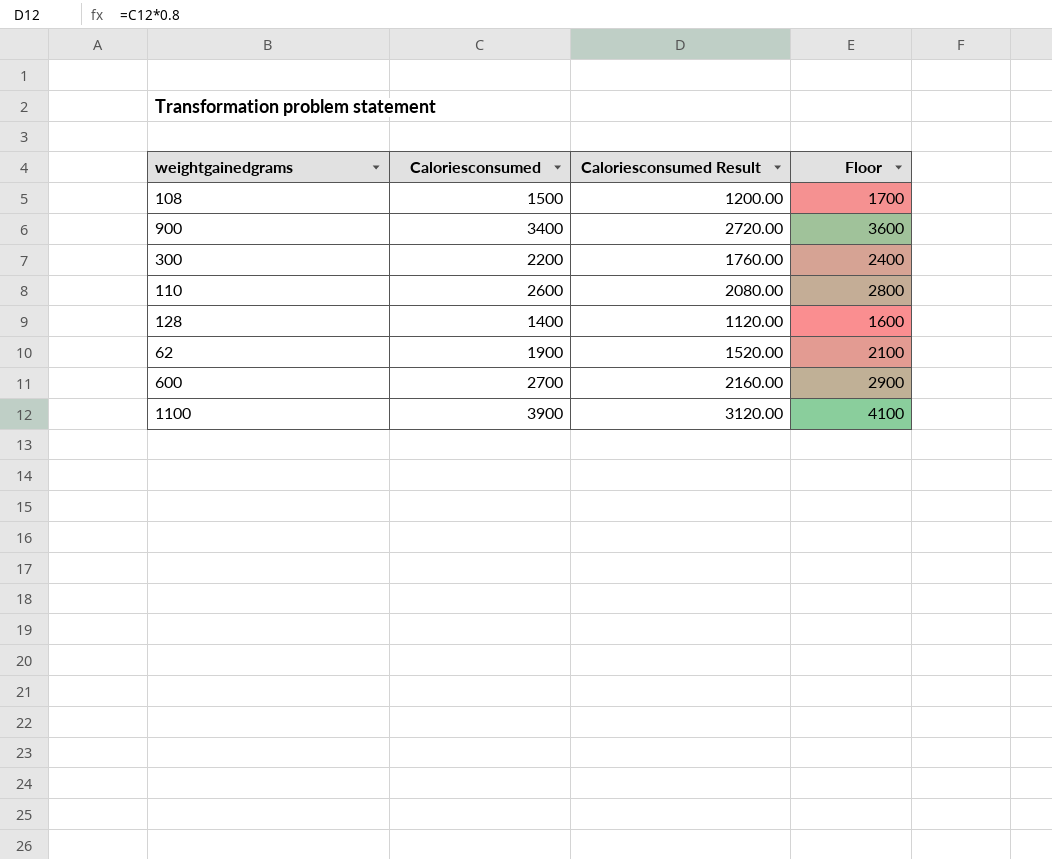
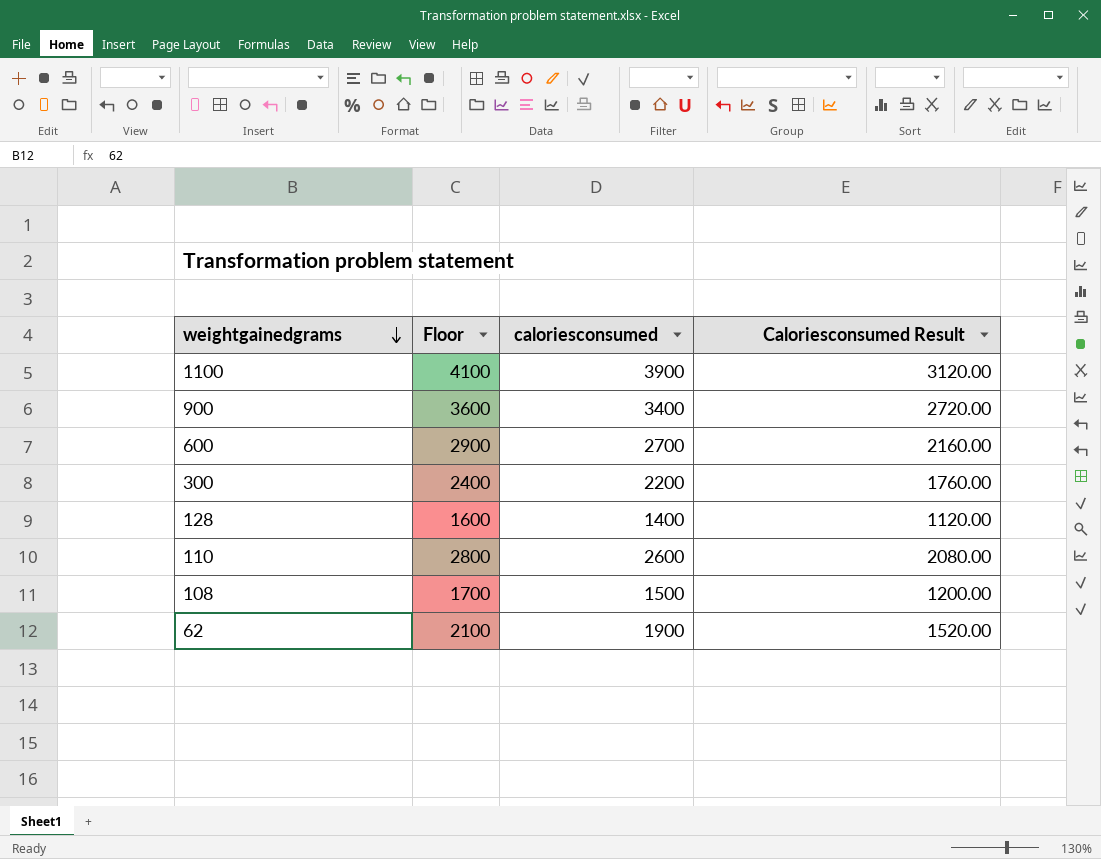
row order: none -> weightgainedgrams descending
column Floor | position: 4 -> 2
column name: Caloriesconsumed -> caloriesconsumed

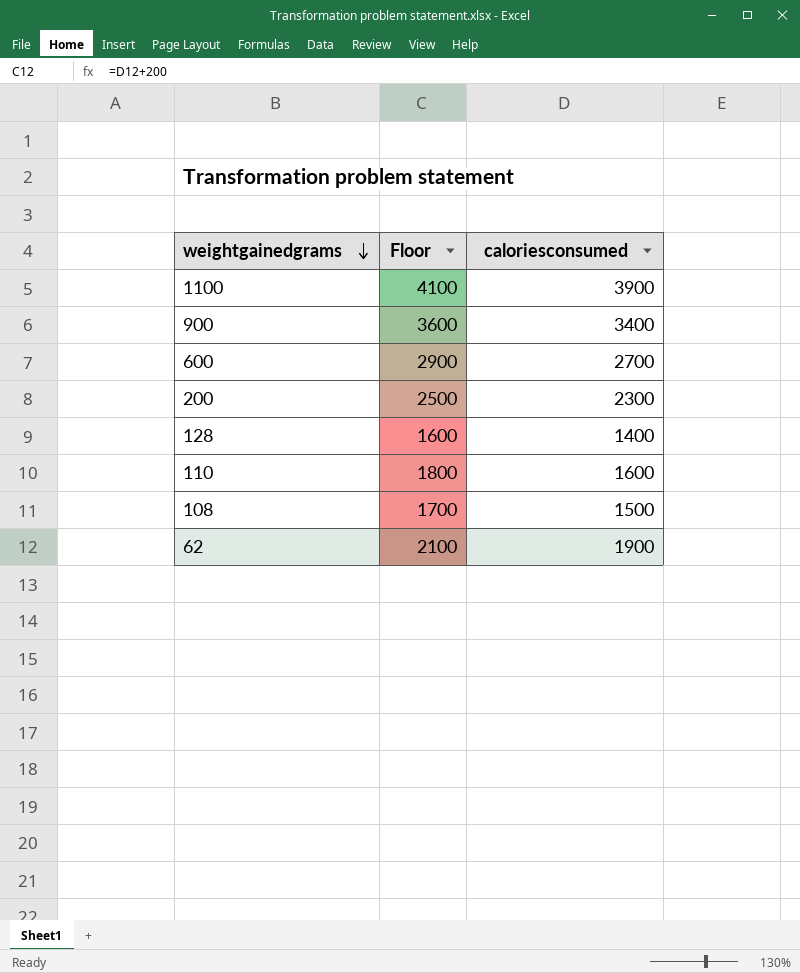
column Caloriesconsumed Result | formula: [caloriesconsumed] * 0.8 -> none
row 300: 2400 | 2200 | 1760.00 -> none
row 200: none -> 2500 | 2300
110 | Floor: 2800 -> 1800
110 | caloriesconsumed: 2600 -> 1600

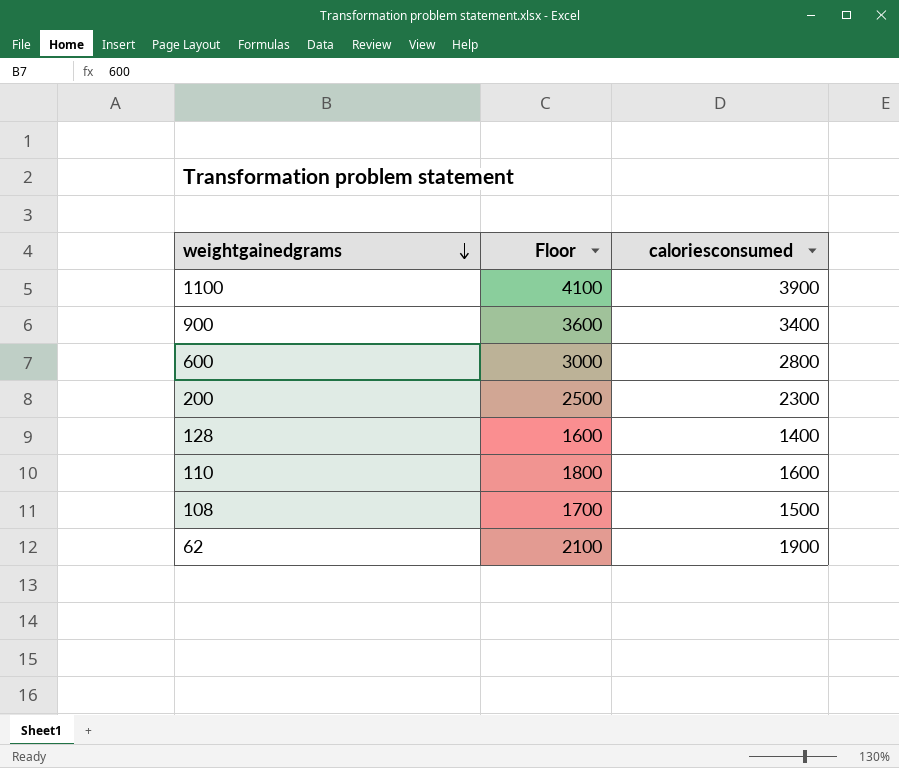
600 | Floor: 2900 -> 3000
600 | caloriesconsumed: 2700 -> 2800

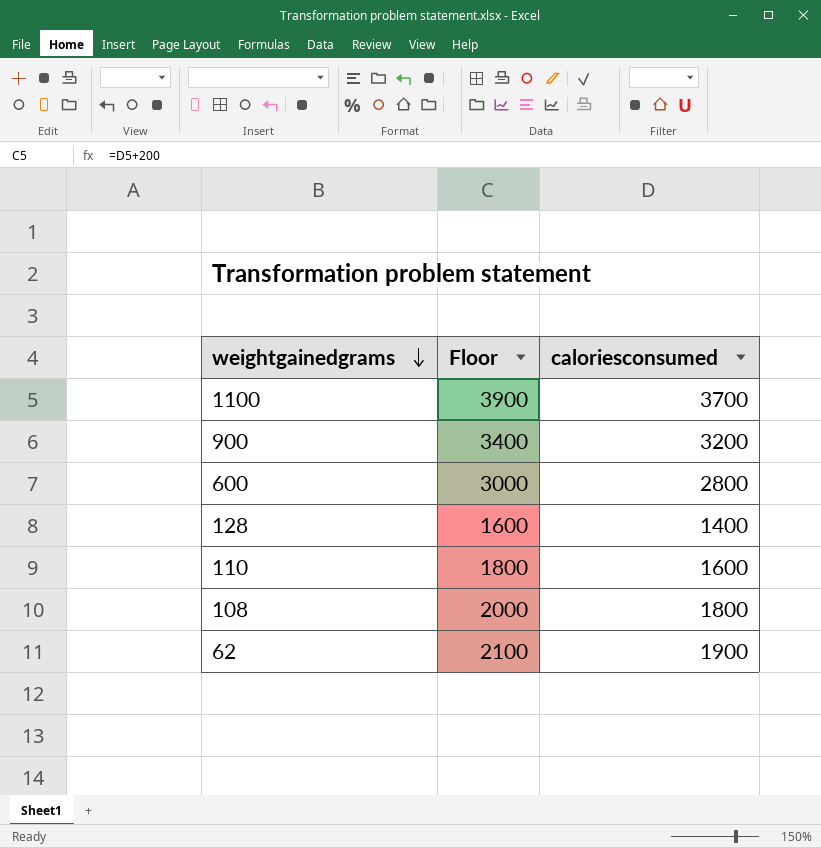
row 200: 2500 | 2300 -> none
1100 | Floor: 4100 -> 3900
1100 | caloriesconsumed: 3900 -> 3700
900 | Floor: 3600 -> 3400
900 | caloriesconsumed: 3400 -> 3200
108 | Floor: 1700 -> 2000
108 | caloriesconsumed: 1500 -> 1800

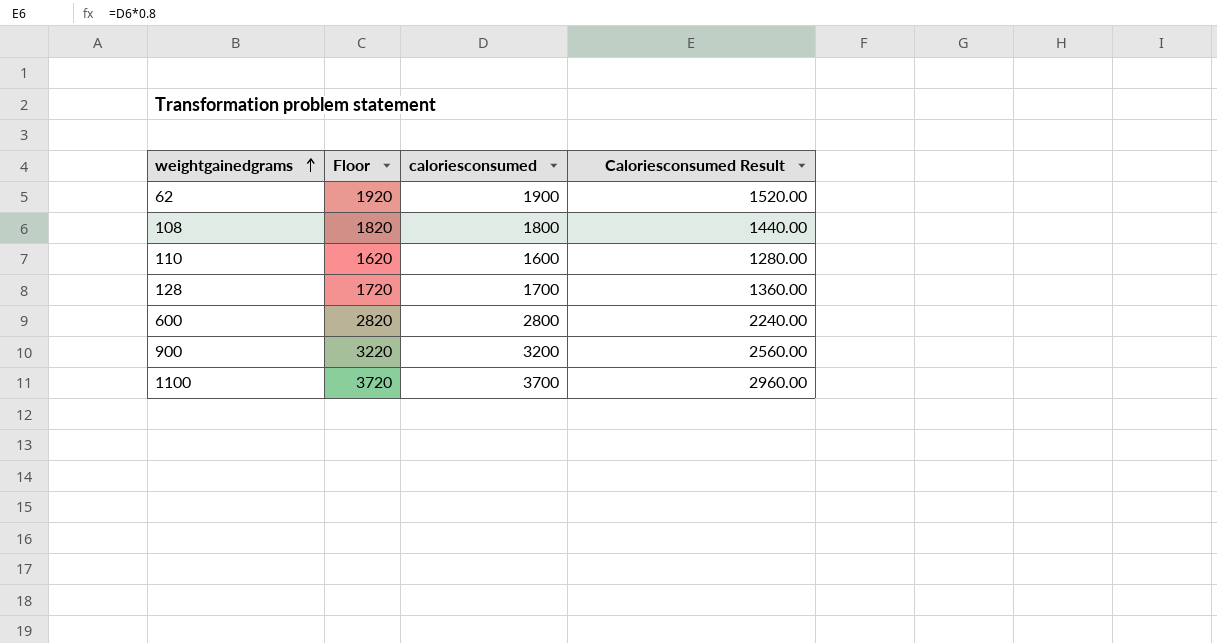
row order: weightgainedgrams descending -> weightgainedgrams ascending
column Floor | formula: [caloriesconsumed] + 200 -> [caloriesconsumed] + 20
column Caloriesconsumed Result | formula: none -> [caloriesconsumed] * 0.8
128 | caloriesconsumed: 1400 -> 1700

